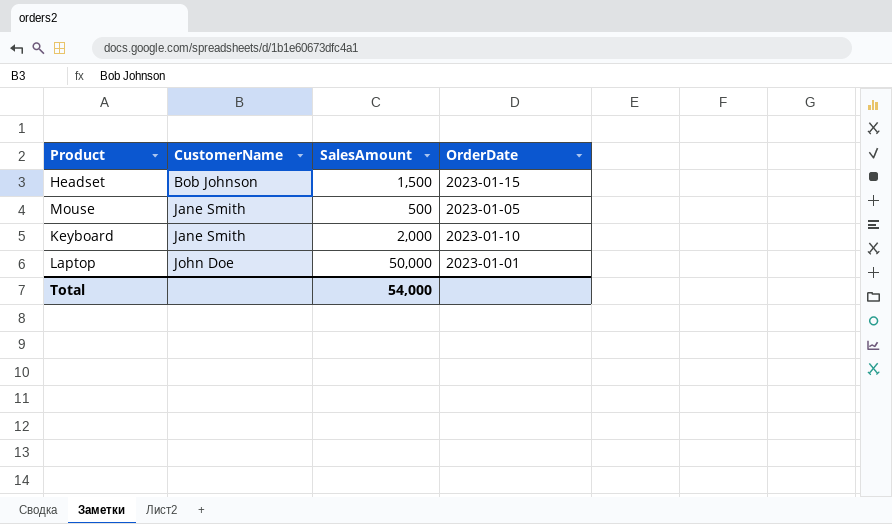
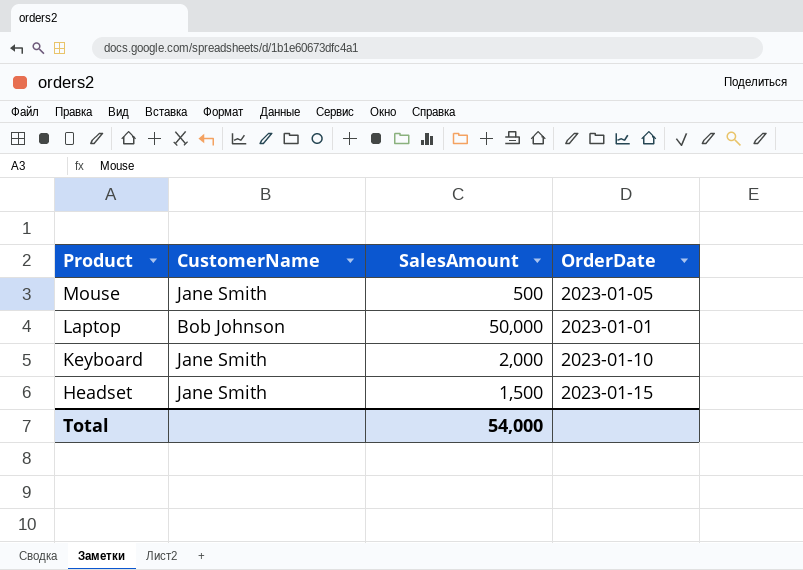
row order: CustomerName ascending -> Product descending
Laptop | CustomerName: John Doe -> Bob Johnson
Headset | CustomerName: Bob Johnson -> Jane Smith

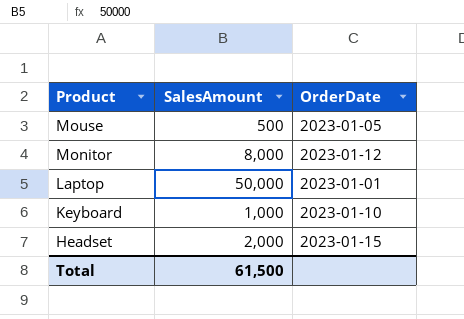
column CustomerName | position: 2 -> none
row Monitor: none -> 8,000 | 2023-01-12
Keyboard | SalesAmount: 2,000 -> 1,000
Headset | SalesAmount: 1,500 -> 2,000
Total | SalesAmount: 54,000 -> 61,500

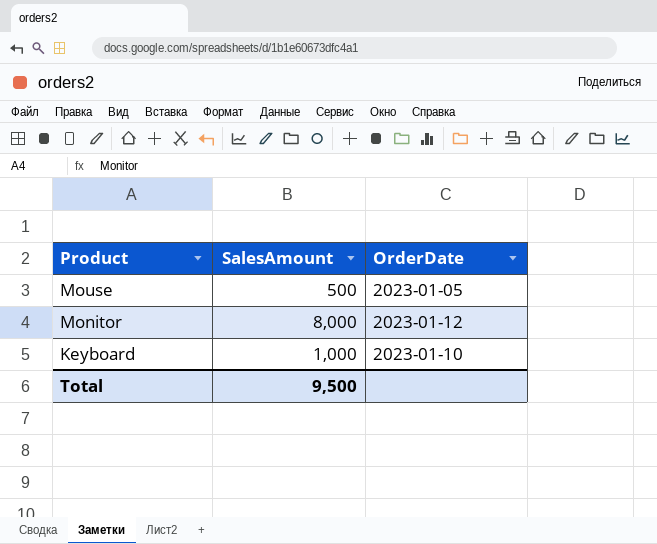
row Laptop: 50,000 | 2023-01-01 -> none
row Headset: 2,000 | 2023-01-15 -> none
Total | SalesAmount: 61,500 -> 9,500

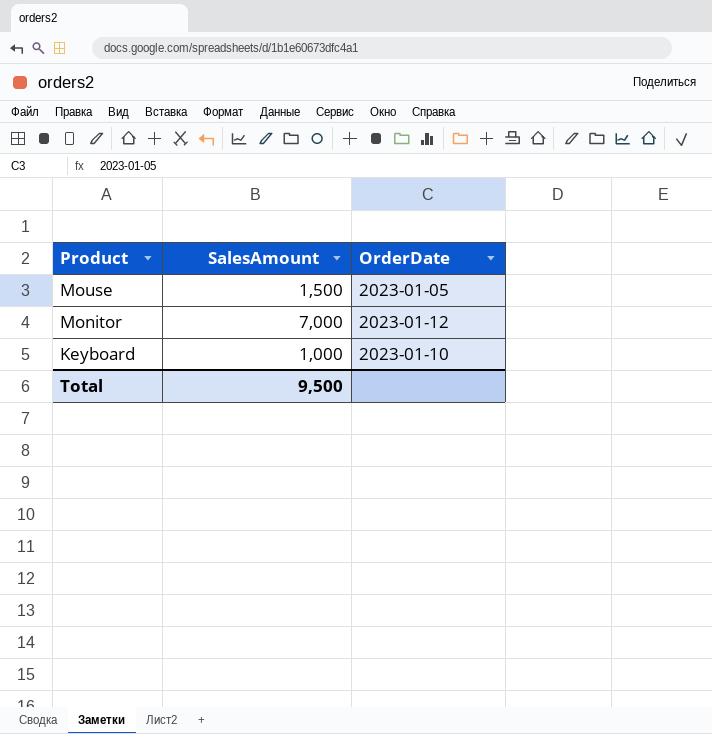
Mouse | SalesAmount: 500 -> 1,500
Monitor | SalesAmount: 8,000 -> 7,000

